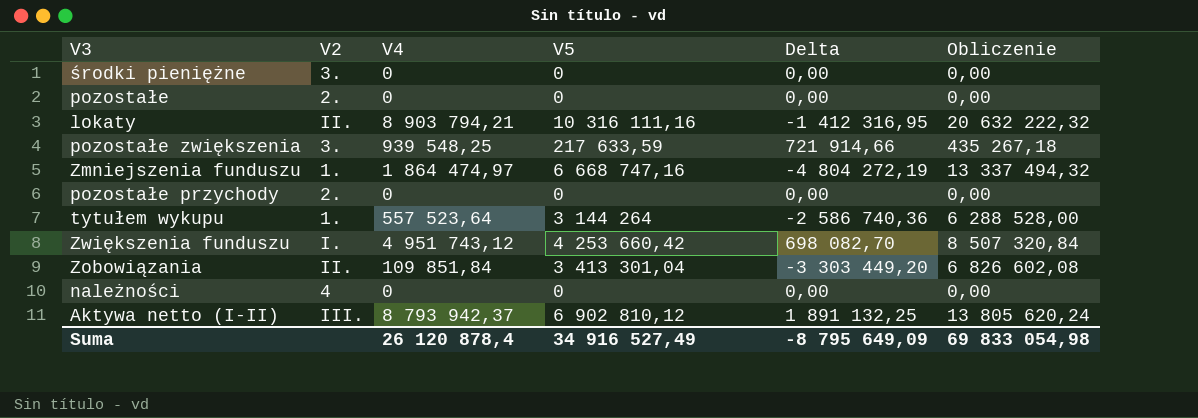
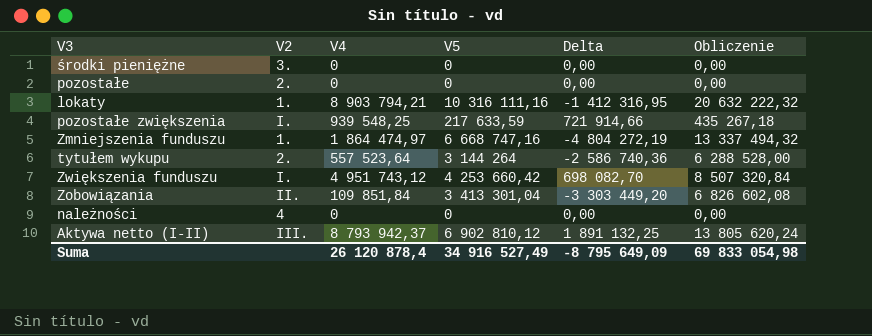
row pozostałe przychody: 2. | 0 | 0 | 0,00 | 0,00 -> none
lokaty | V2: II. -> 1.
pozostałe zwiększenia | V2: 3. -> I.
tytułem wykupu | V2: 1. -> 2.

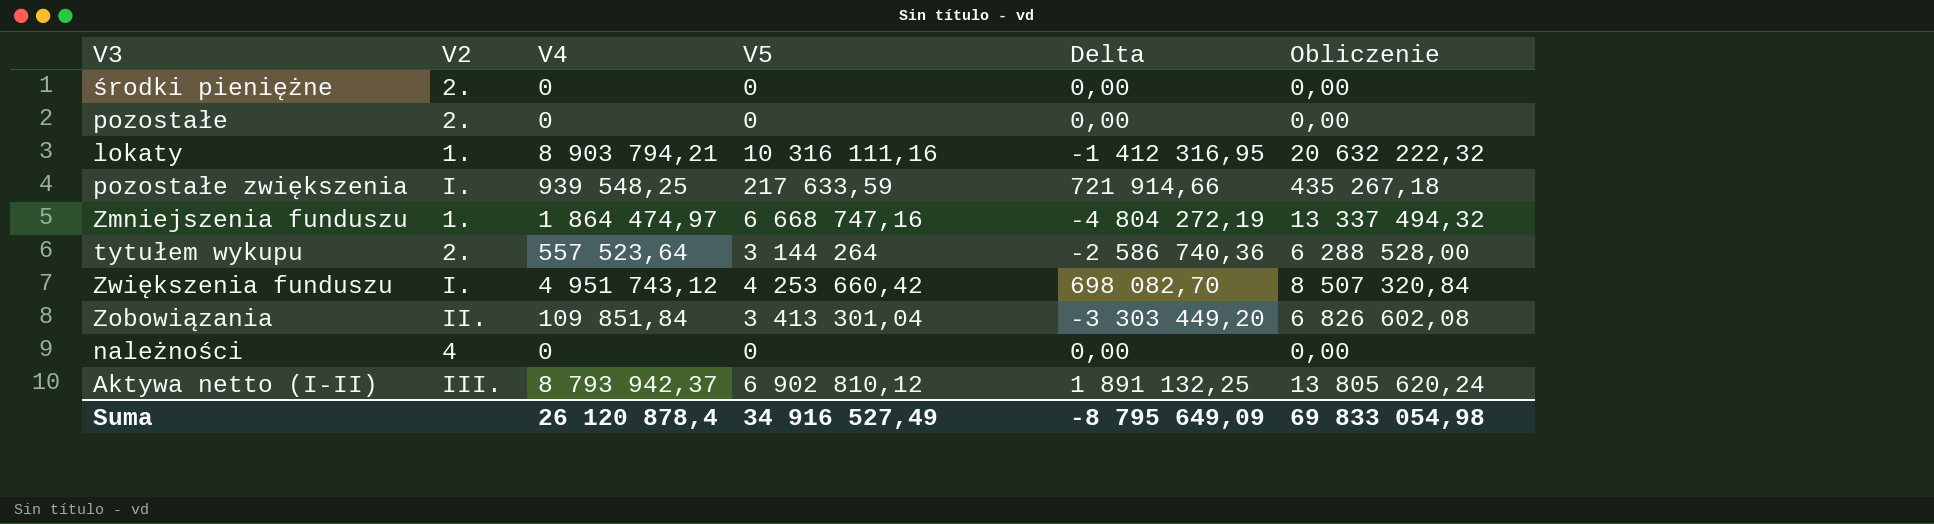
środki pieniężne | V2: 3. -> 2.

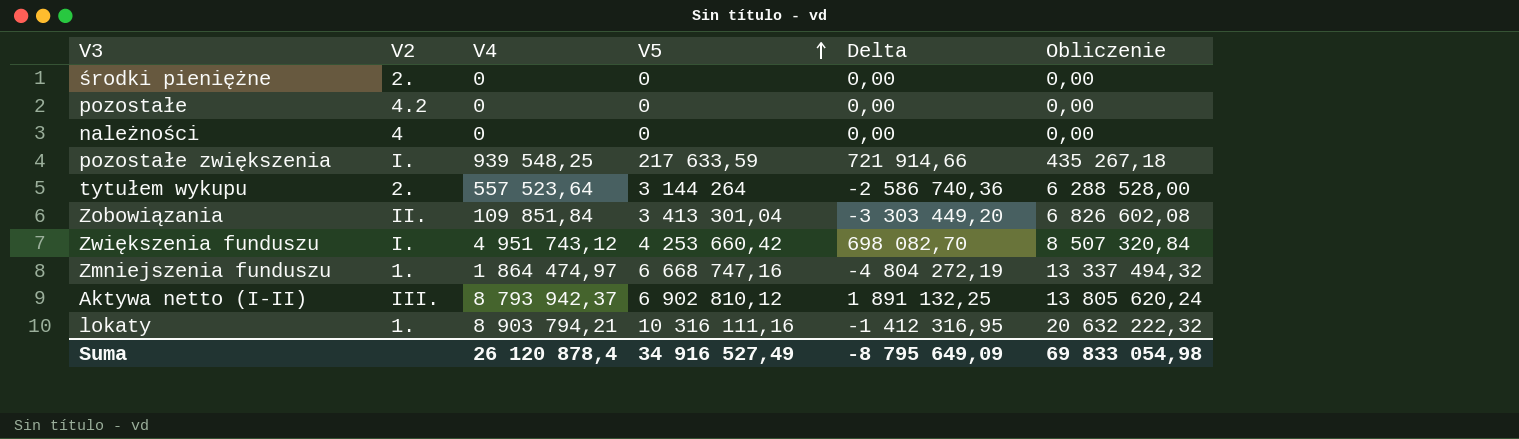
row order: none -> V5 ascending
pozostałe | V2: 2. -> 4.2

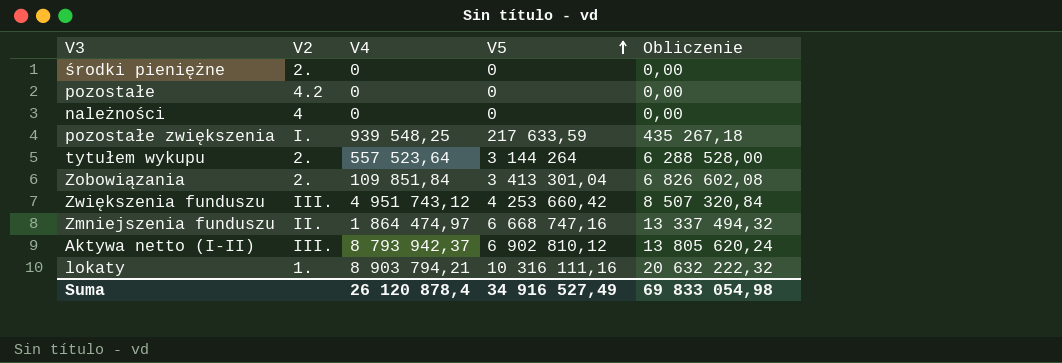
column Delta | formula: [V4] - [V5] -> none
Zobowiązania | V2: II. -> 2.
Zwiększenia funduszu | V2: I. -> III.
Zmniejszenia funduszu | V2: 1. -> II.

